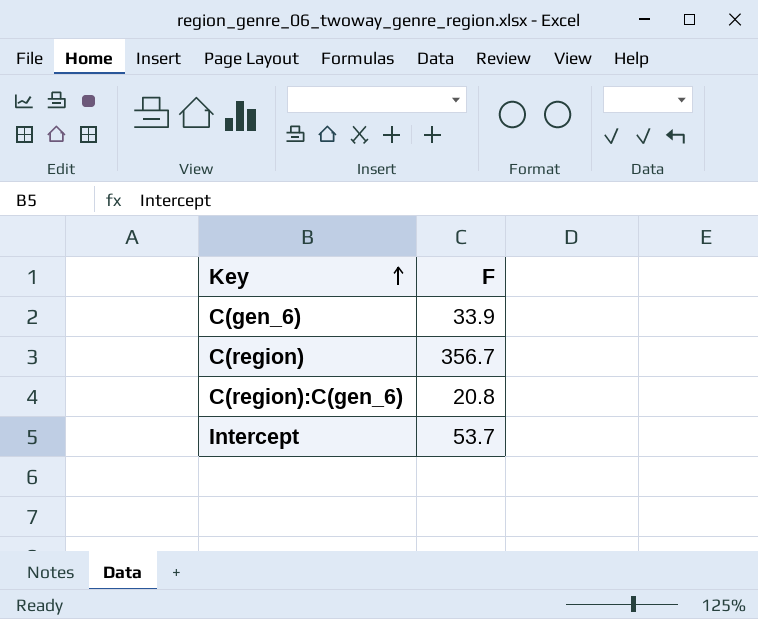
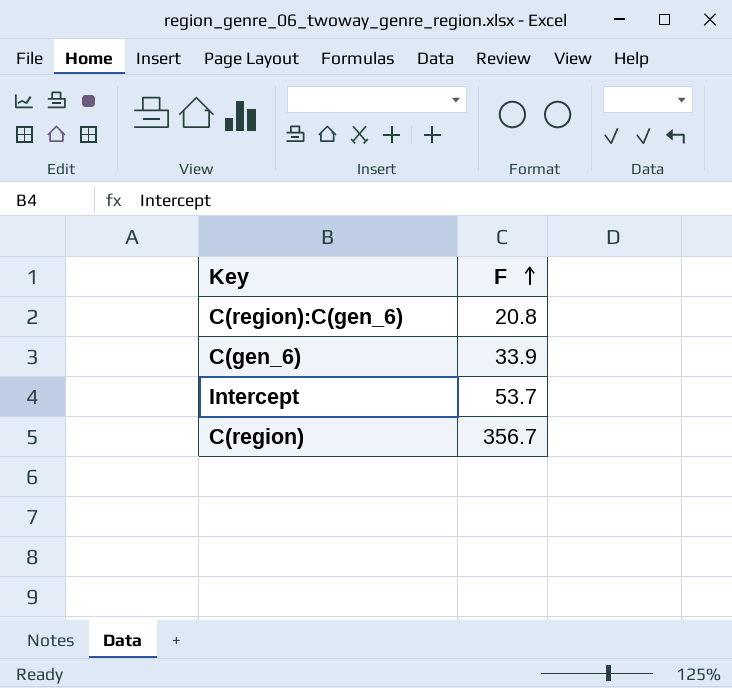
row order: Key ascending -> F ascending

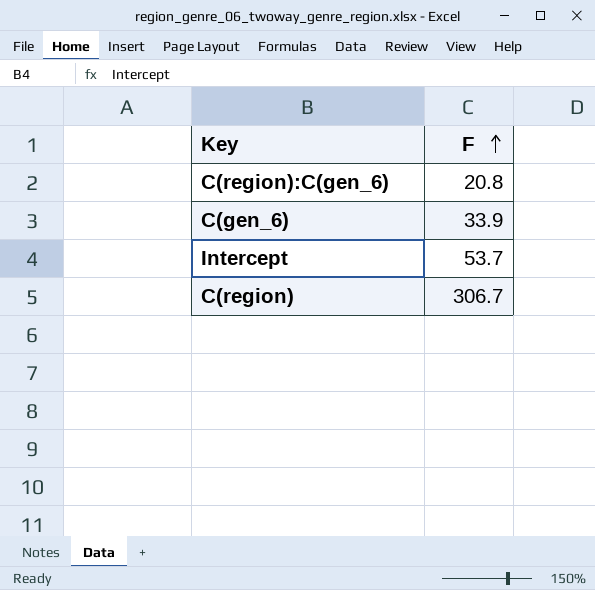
C(region) | F: 356.7 -> 306.7

